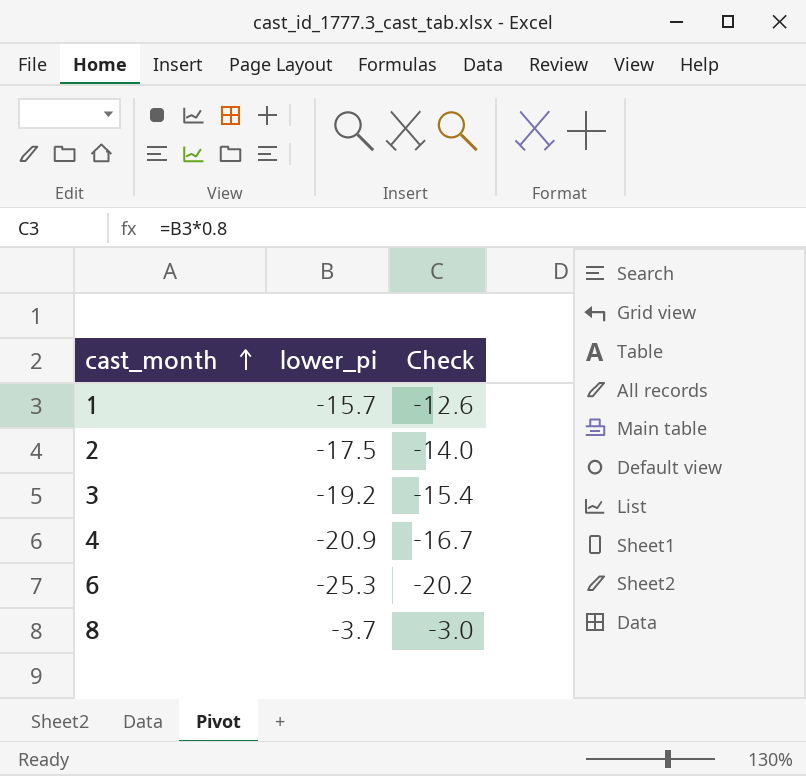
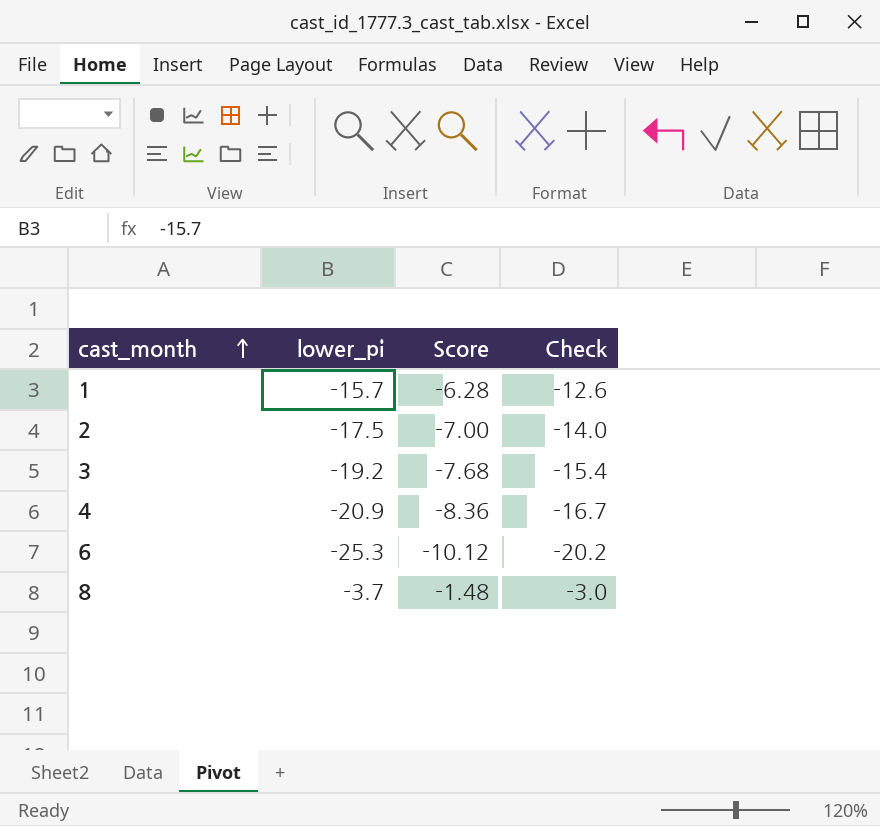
column Score | formula: none -> [lower_pi] * 0.4

